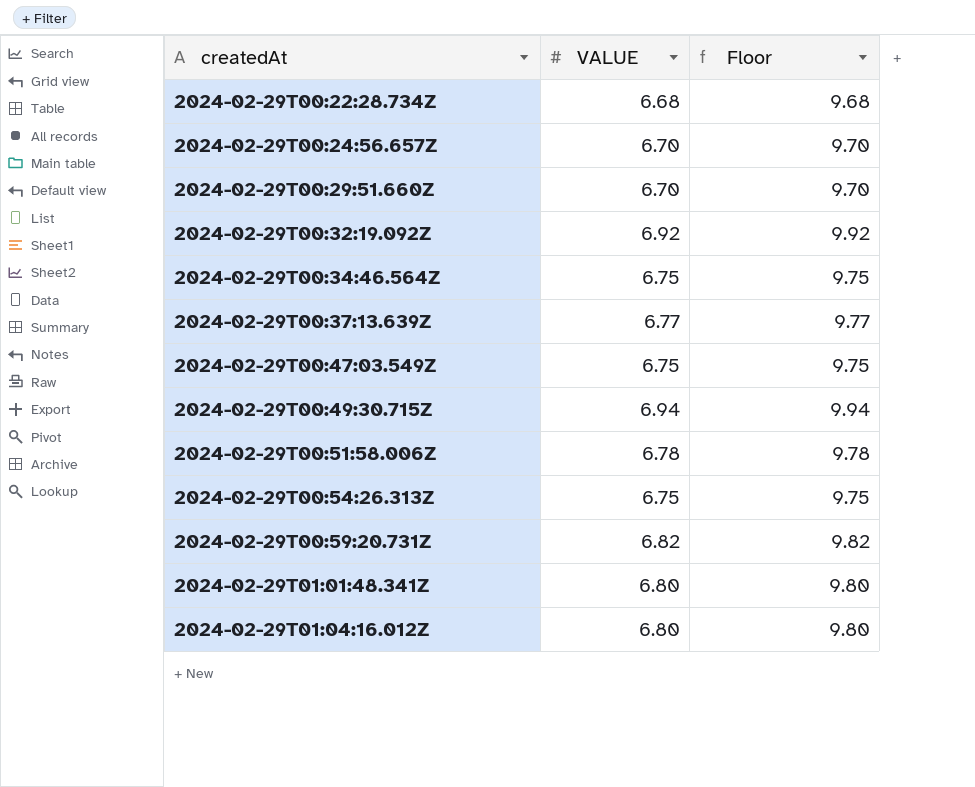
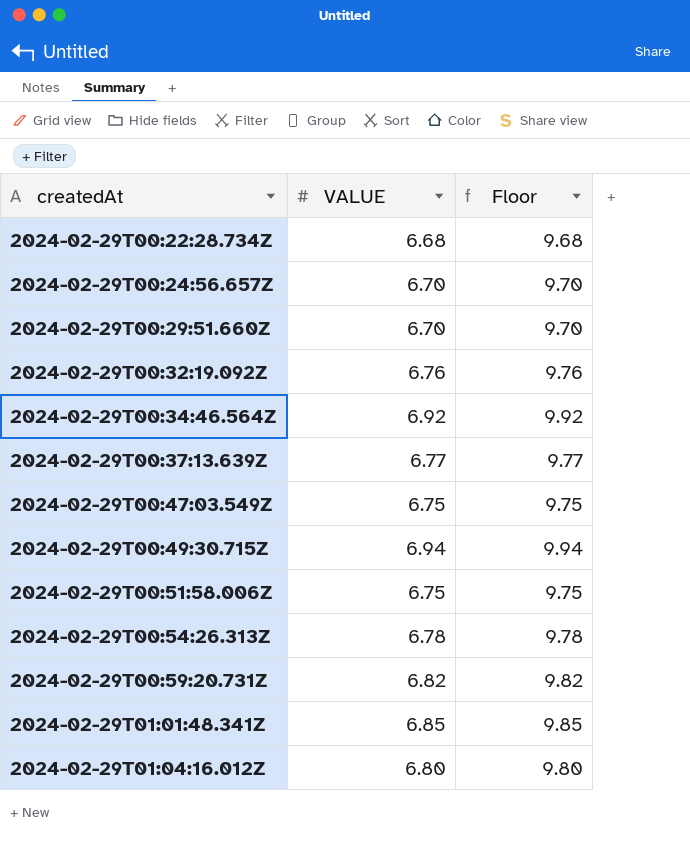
2024-02-29T00:32:19.092Z | VALUE: 6.92 -> 6.76
2024-02-29T00:32:19.092Z | Floor: 9.92 -> 9.76
2024-02-29T00:34:46.564Z | VALUE: 6.75 -> 6.92
2024-02-29T00:34:46.564Z | Floor: 9.75 -> 9.92
2024-02-29T00:51:58.006Z | VALUE: 6.78 -> 6.75
2024-02-29T00:51:58.006Z | Floor: 9.78 -> 9.75
2024-02-29T00:54:26.313Z | VALUE: 6.75 -> 6.78
2024-02-29T00:54:26.313Z | Floor: 9.75 -> 9.78
2024-02-29T01:01:48.341Z | VALUE: 6.80 -> 6.85
2024-02-29T01:01:48.341Z | Floor: 9.80 -> 9.85

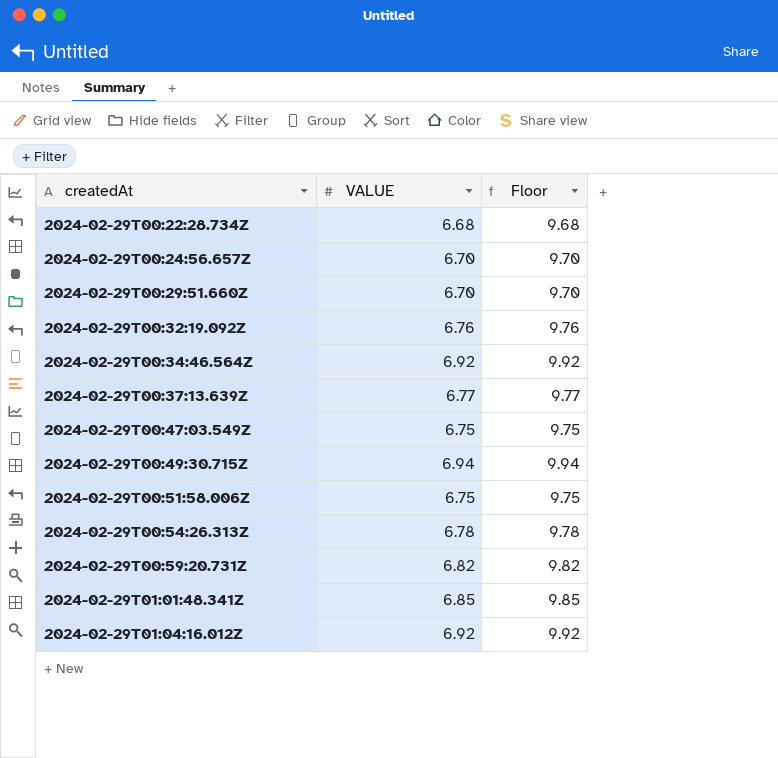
2024-02-29T01:04:16.012Z | VALUE: 6.80 -> 6.92
2024-02-29T01:04:16.012Z | Floor: 9.80 -> 9.92

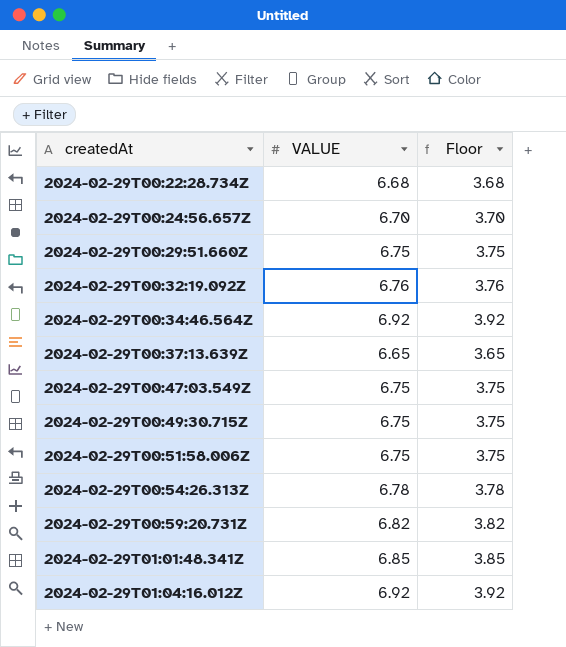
column Floor | formula: [VALUE] + 3 -> [VALUE] - 3
2024-02-29T00:29:51.660Z | VALUE: 6.70 -> 6.75
2024-02-29T00:37:13.639Z | VALUE: 6.77 -> 6.65
2024-02-29T00:49:30.715Z | VALUE: 6.94 -> 6.75

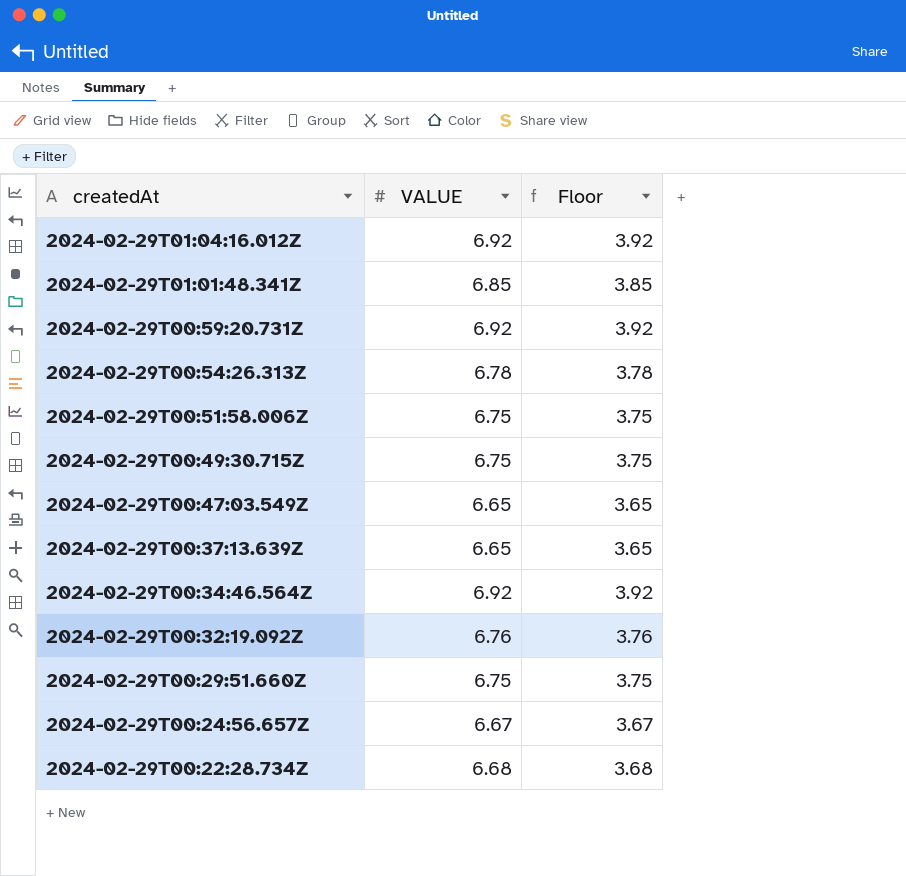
row order: createdAt ascending -> createdAt descending
2024-02-29T00:59:20.731Z | VALUE: 6.82 -> 6.92
2024-02-29T00:59:20.731Z | Floor: 3.82 -> 3.92
2024-02-29T00:47:03.549Z | VALUE: 6.75 -> 6.65
2024-02-29T00:47:03.549Z | Floor: 3.75 -> 3.65
2024-02-29T00:24:56.657Z | VALUE: 6.70 -> 6.67
2024-02-29T00:24:56.657Z | Floor: 3.70 -> 3.67

